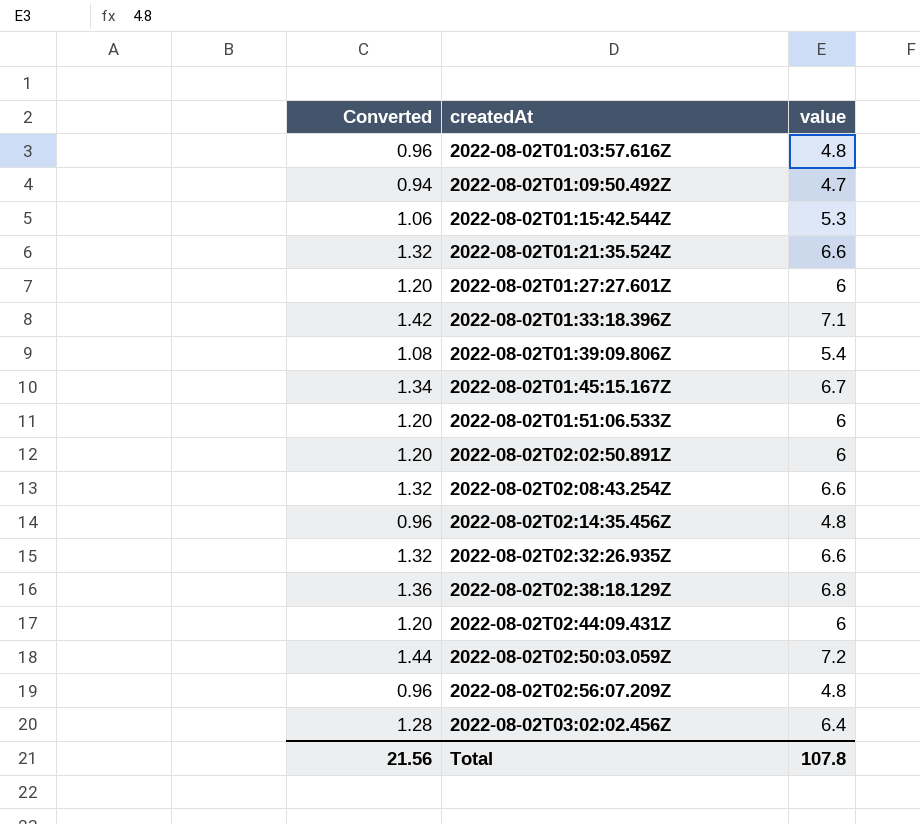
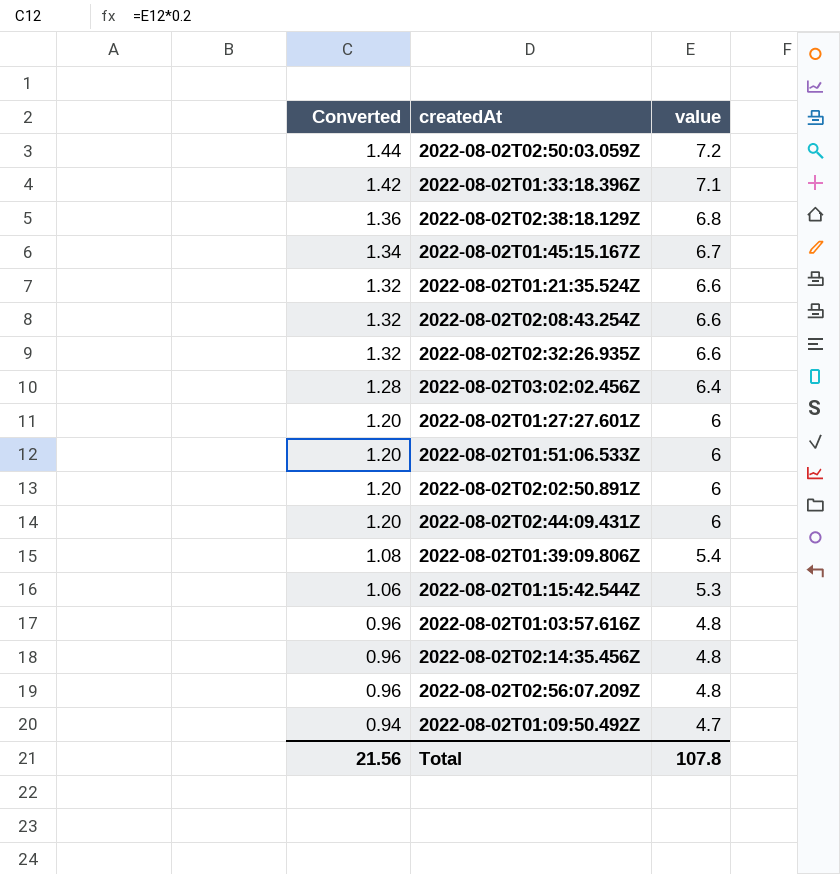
row order: createdAt ascending -> Converted descending

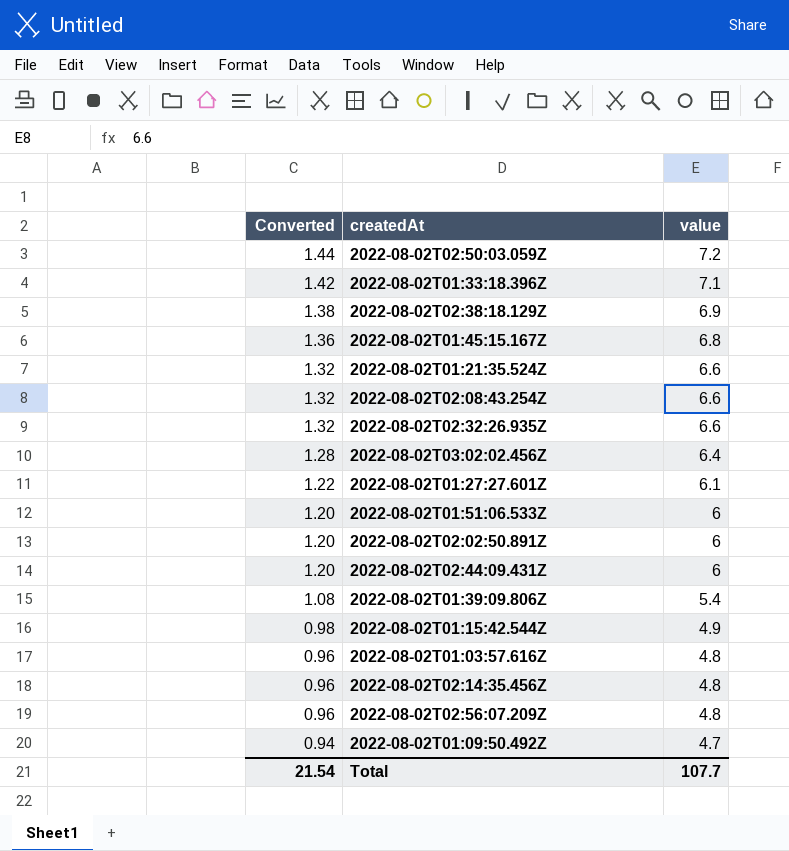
2022-08-02T02:38:18.129Z | Converted: 1.36 -> 1.38
2022-08-02T02:38:18.129Z | value: 6.8 -> 6.9
2022-08-02T01:45:15.167Z | Converted: 1.34 -> 1.36
2022-08-02T01:45:15.167Z | value: 6.7 -> 6.8
2022-08-02T01:27:27.601Z | Converted: 1.20 -> 1.22
2022-08-02T01:27:27.601Z | value: 6 -> 6.1
2022-08-02T01:15:42.544Z | Converted: 1.06 -> 0.98
2022-08-02T01:15:42.544Z | value: 5.3 -> 4.9
Total | Converted: 21.56 -> 21.54
Total | value: 107.8 -> 107.7

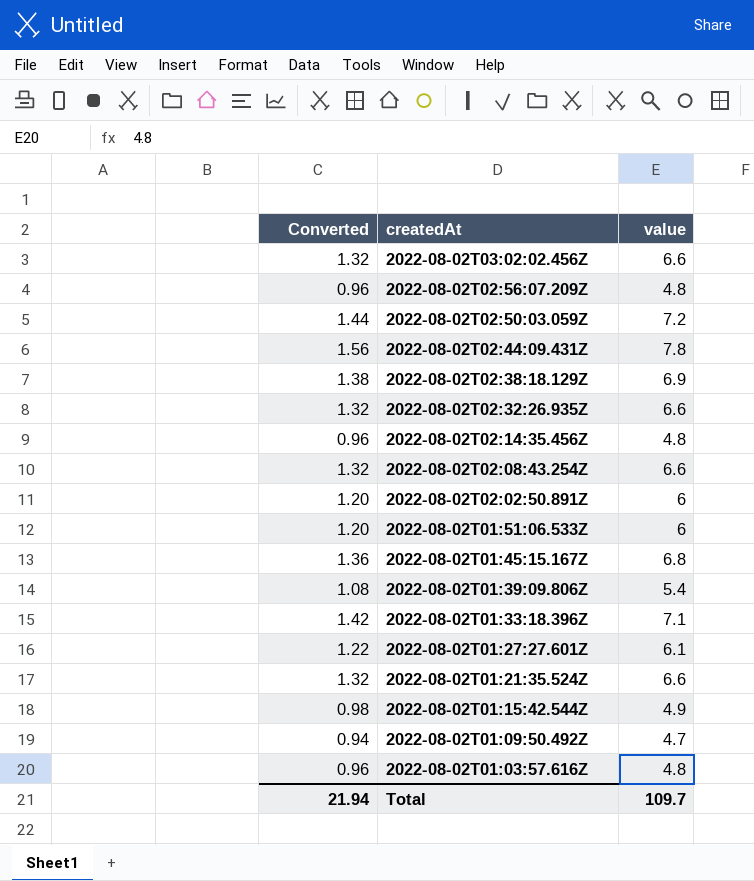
row order: Converted descending -> createdAt descending
2022-08-02T03:02:02.456Z | Converted: 1.28 -> 1.32
2022-08-02T03:02:02.456Z | value: 6.4 -> 6.6
2022-08-02T02:44:09.431Z | Converted: 1.20 -> 1.56
2022-08-02T02:44:09.431Z | value: 6 -> 7.8
Total | Converted: 21.54 -> 21.94
Total | value: 107.7 -> 109.7

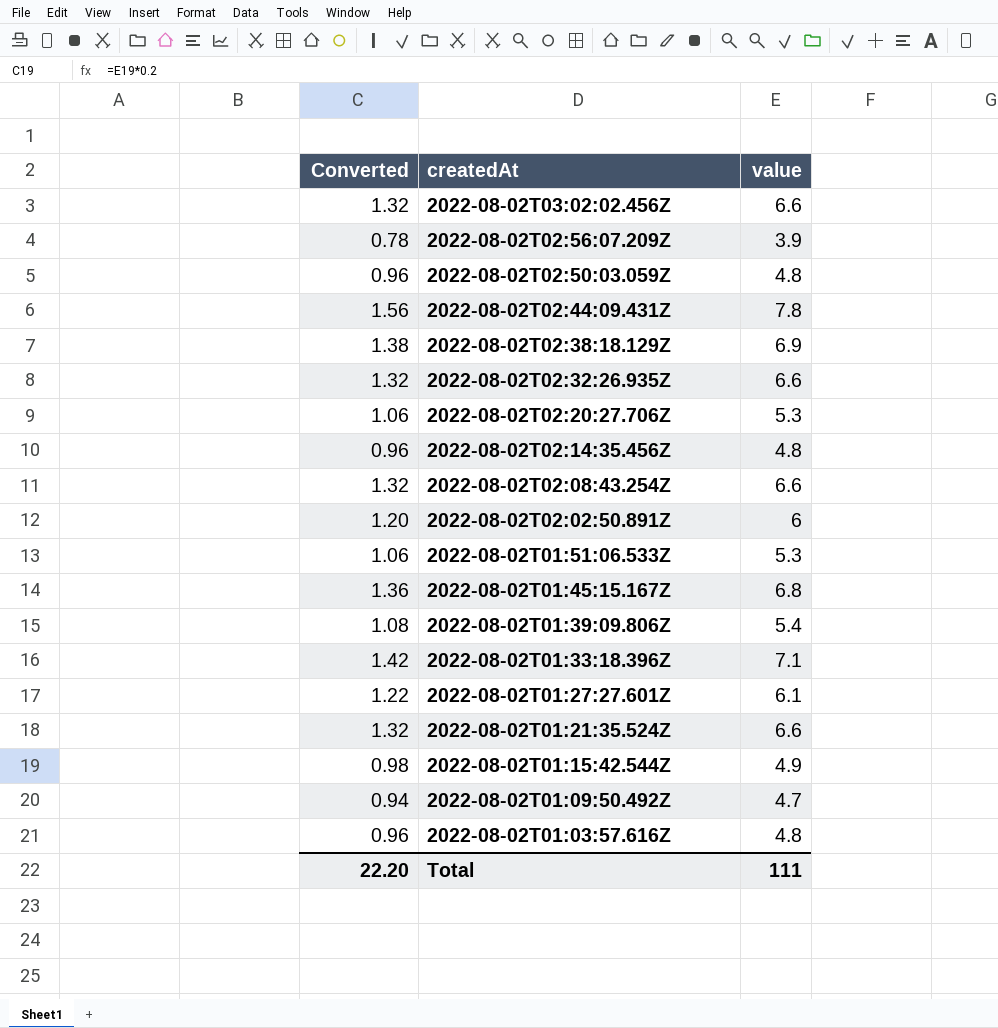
2022-08-02T02:56:07.209Z | Converted: 0.96 -> 0.78
2022-08-02T02:56:07.209Z | value: 4.8 -> 3.9
2022-08-02T02:50:03.059Z | Converted: 1.44 -> 0.96
2022-08-02T02:50:03.059Z | value: 7.2 -> 4.8
row 2022-08-02T02:20:27.706Z: none -> 1.06 | 5.3
2022-08-02T01:51:06.533Z | Converted: 1.20 -> 1.06
2022-08-02T01:51:06.533Z | value: 6 -> 5.3
Total | Converted: 21.94 -> 22.20
Total | value: 109.7 -> 111

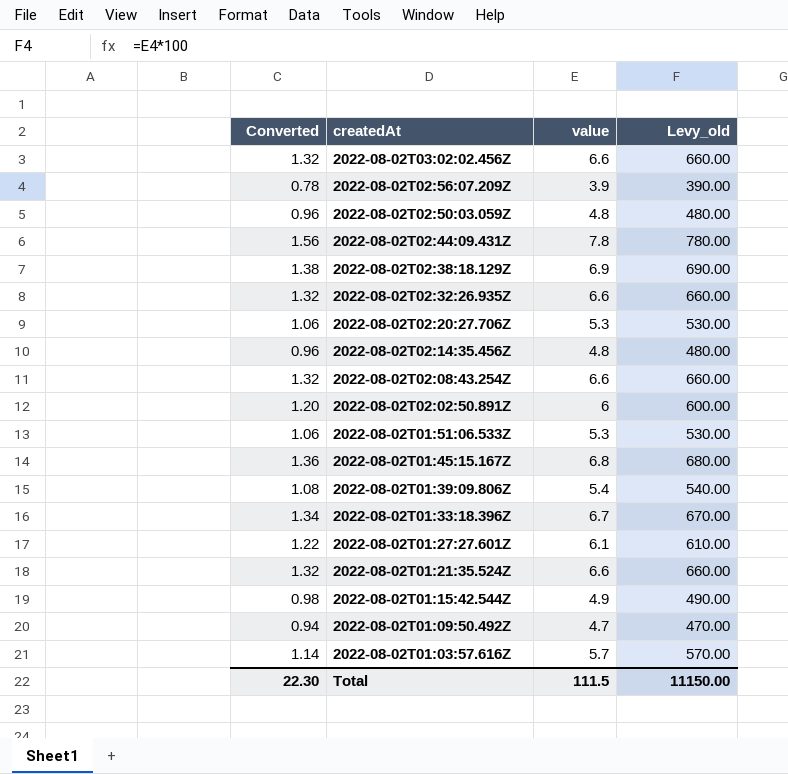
column Levy_old | formula: none -> [value] * 100
2022-08-02T01:33:18.396Z | Converted: 1.42 -> 1.34
2022-08-02T01:33:18.396Z | value: 7.1 -> 6.7
2022-08-02T01:03:57.616Z | Converted: 0.96 -> 1.14
2022-08-02T01:03:57.616Z | value: 4.8 -> 5.7
Total | Converted: 22.20 -> 22.30
Total | value: 111 -> 111.5

